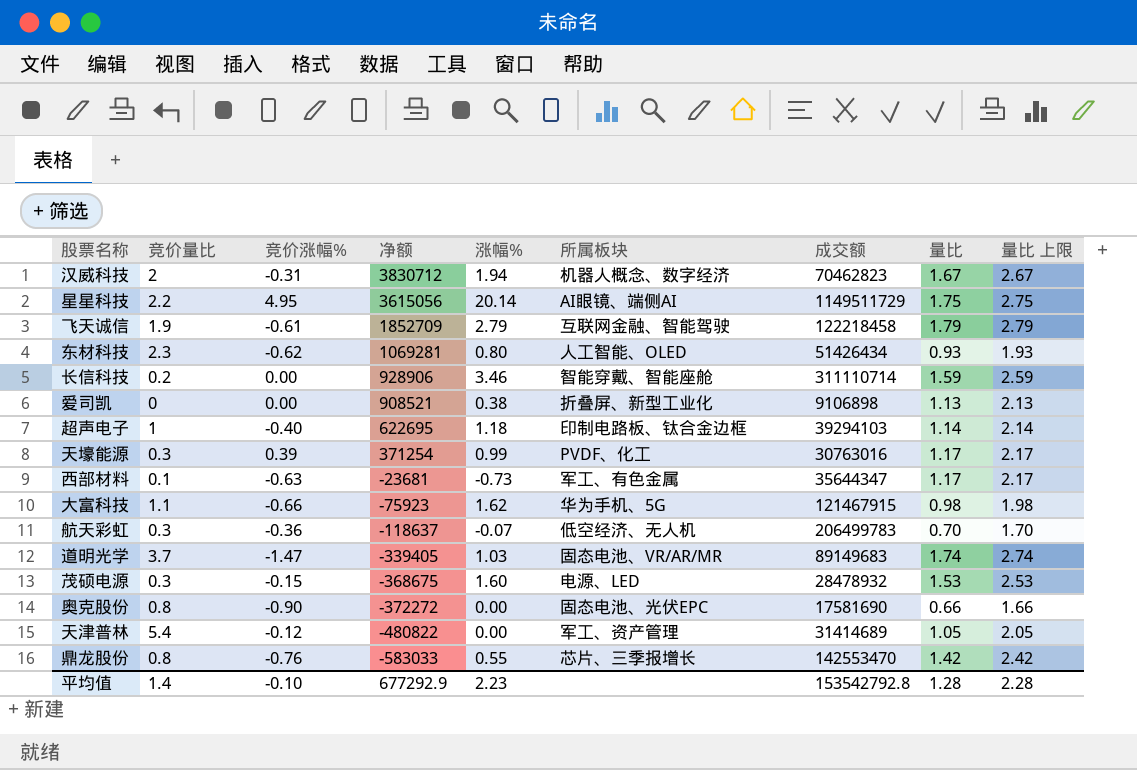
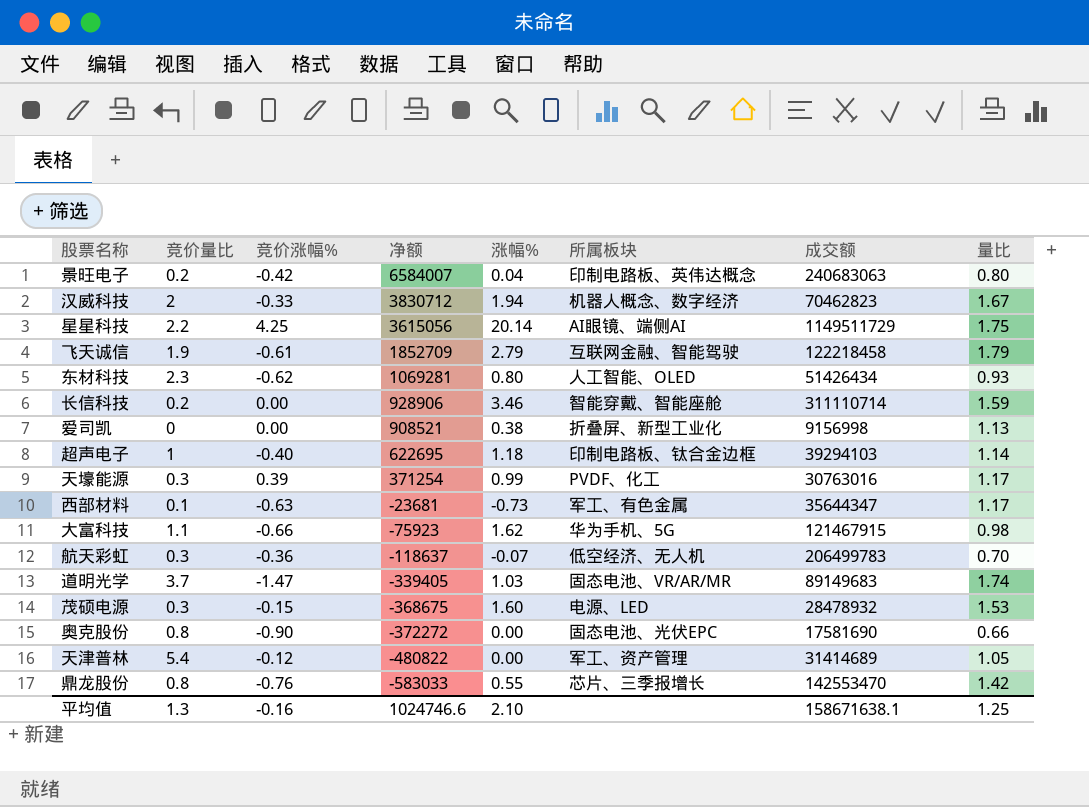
column 量比 上限 | formula: [量比] + 1 -> none
row 景旺电子: none -> 0.2 | -0.42 | 6584007 | 0.04 | 印制电路板、英伟达概念 | 240683063 | 0.80
汉威科技 | 竞价涨幅%: -0.31 -> -0.33
星星科技 | 竞价涨幅%: 4.95 -> 4.25
爱司凯 | 成交额: 9106898 -> 9156998
平均值 | 竞价量比: 1.4 -> 1.3
平均值 | 竞价涨幅%: -0.10 -> -0.16
平均值 | 净额: 677292.9 -> 1024746.6
平均值 | 涨幅%: 2.23 -> 2.10
平均值 | 成交额: 153542792.8 -> 158671638.1
平均值 | 量比: 1.28 -> 1.25

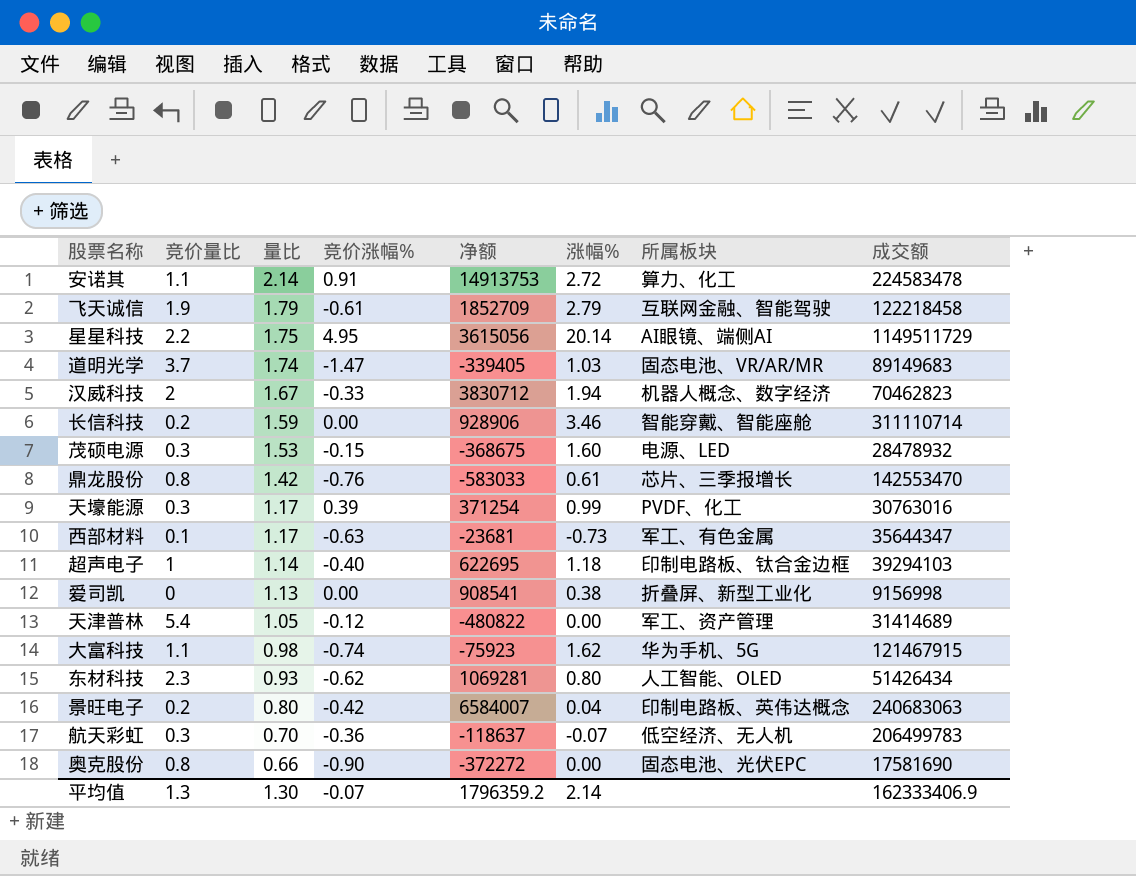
row order: 净额 descending -> 量比 descending
column 量比 | position: 8 -> 3
row 安诺其: none -> 1.1 | 2.14 | 0.91 | 14913753 | 2.72 | 算力、化工 | 224583478
星星科技 | 竞价涨幅%: 4.25 -> 4.95
鼎龙股份 | 涨幅%: 0.55 -> 0.61
爱司凯 | 净额: 908521 -> 908541
大富科技 | 竞价涨幅%: -0.66 -> -0.74
平均值 | 量比: 1.25 -> 1.30
平均值 | 竞价涨幅%: -0.16 -> -0.07
平均值 | 净额: 1024746.6 -> 1796359.2
平均值 | 涨幅%: 2.10 -> 2.14
平均值 | 成交额: 158671638.1 -> 162333406.9

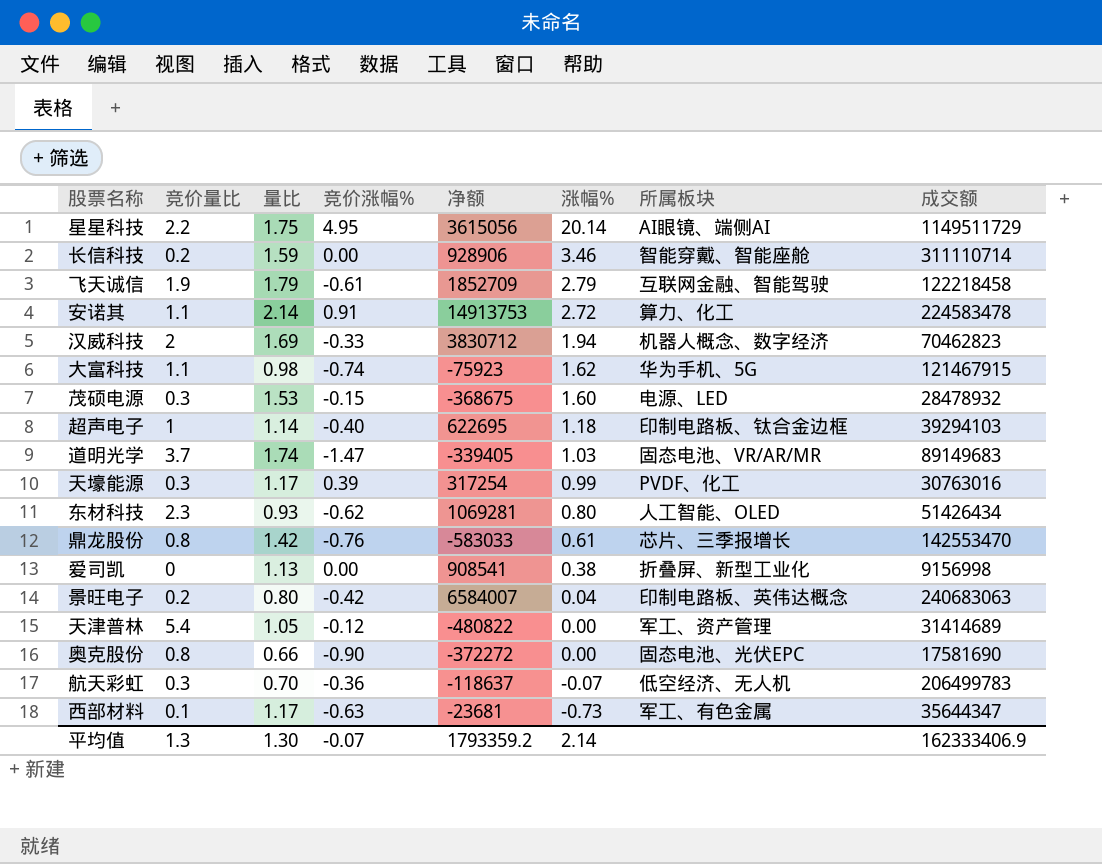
row order: 量比 descending -> 涨幅% descending
汉威科技 | 量比: 1.67 -> 1.69
天壕能源 | 净额: 371254 -> 317254
平均值 | 净额: 1796359.2 -> 1793359.2

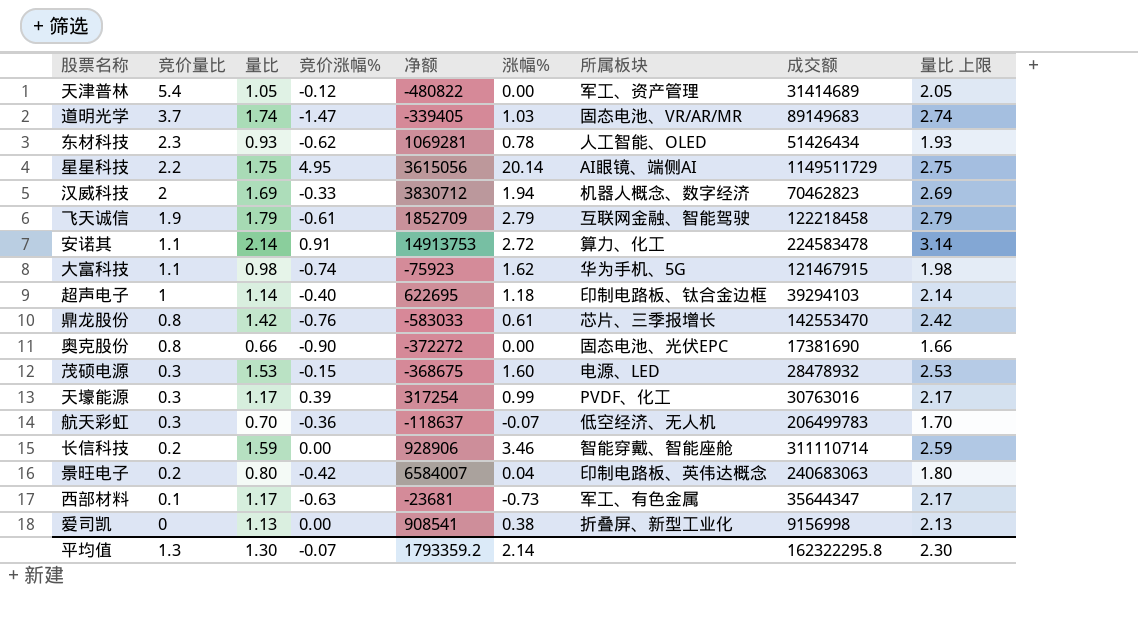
row order: 涨幅% descending -> 竞价量比 descending
column 量比 上限 | formula: none -> [量比] + 1
东材科技 | 涨幅%: 0.80 -> 0.78
奥克股份 | 成交额: 17581690 -> 17381690
平均值 | 成交额: 162333406.9 -> 162322295.8

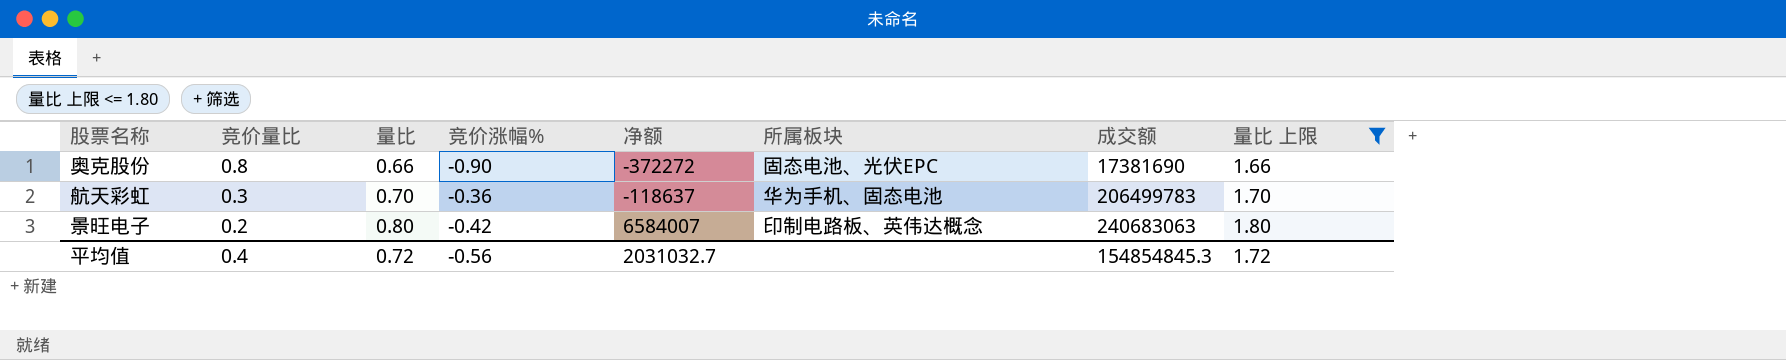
filter: none -> 量比 上限 <= 1.80
column 涨幅% | position: 6 -> none
航天彩虹 | 所属板块: 低空经济、无人机 -> 华为手机、固态电池
平均值 | 竞价量比: 1.3 -> 0.4
平均值 | 量比: 1.30 -> 0.72
平均值 | 竞价涨幅%: -0.07 -> -0.56
平均值 | 净额: 1793359.2 -> 2031032.7
平均值 | 成交额: 162322295.8 -> 154854845.3
平均值 | 量比 上限: 2.30 -> 1.72

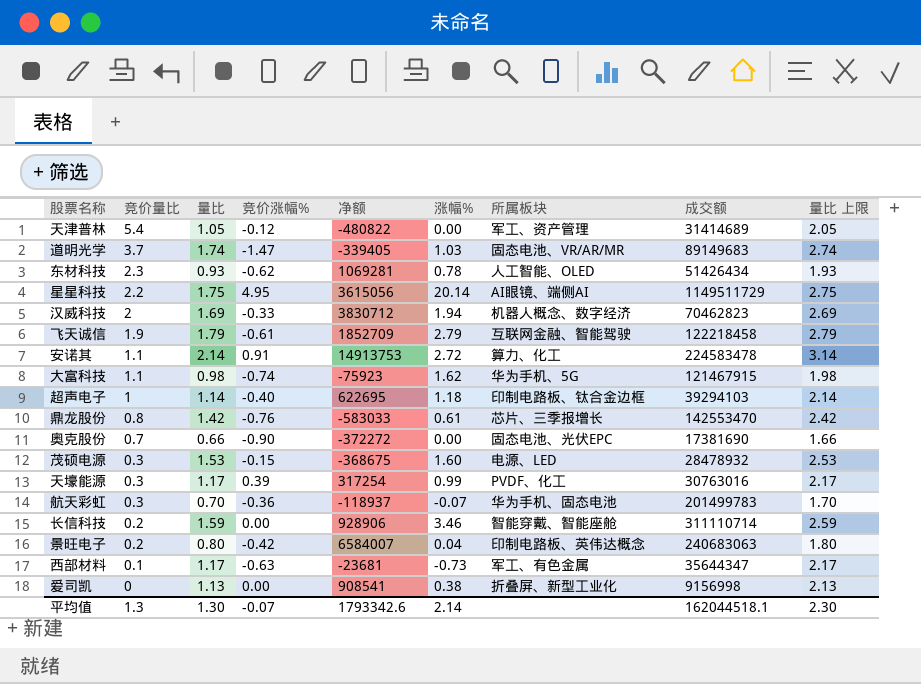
filter: 量比 上限 <= 1.80 -> none
column 涨幅% | position: none -> 6
奥克股份 | 竞价量比: 0.8 -> 0.7
航天彩虹 | 净额: -118637 -> -118937
航天彩虹 | 成交额: 206499783 -> 201499783
平均值 | 竞价量比: 0.4 -> 1.3
平均值 | 量比: 0.72 -> 1.30
平均值 | 竞价涨幅%: -0.56 -> -0.07
平均值 | 净额: 2031032.7 -> 1793342.6
平均值 | 成交额: 154854845.3 -> 162044518.1
平均值 | 量比 上限: 1.72 -> 2.30

